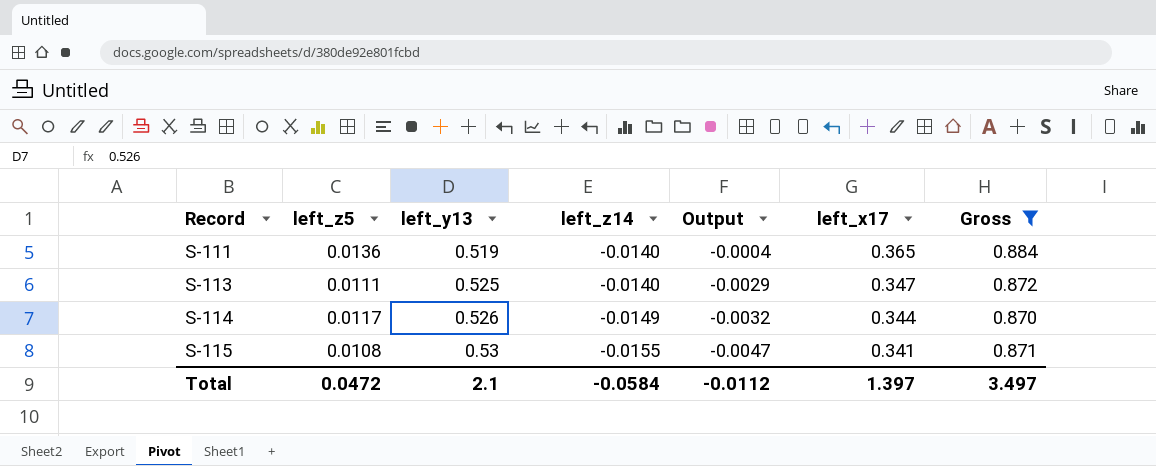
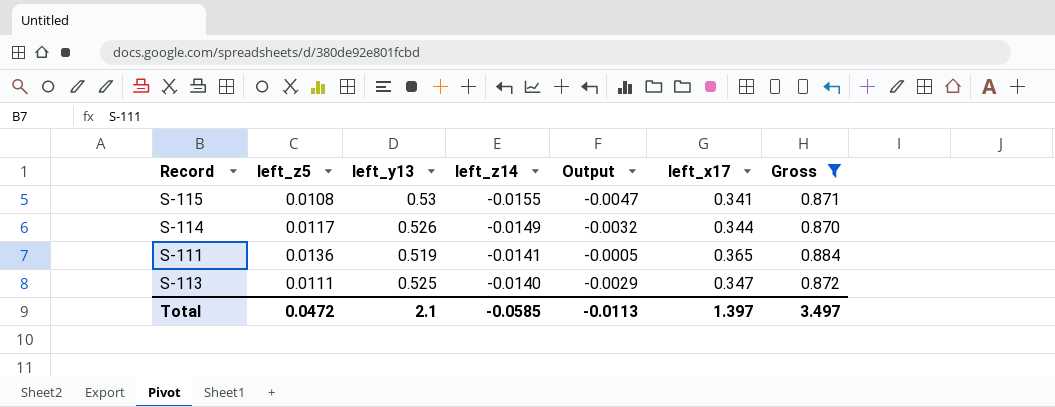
row order: Record ascending -> left_z14 ascending
S-111 | left_z14: -0.0140 -> -0.0141
S-111 | Output: -0.0004 -> -0.0005
Total | left_z14: -0.0584 -> -0.0585
Total | Output: -0.0112 -> -0.0113

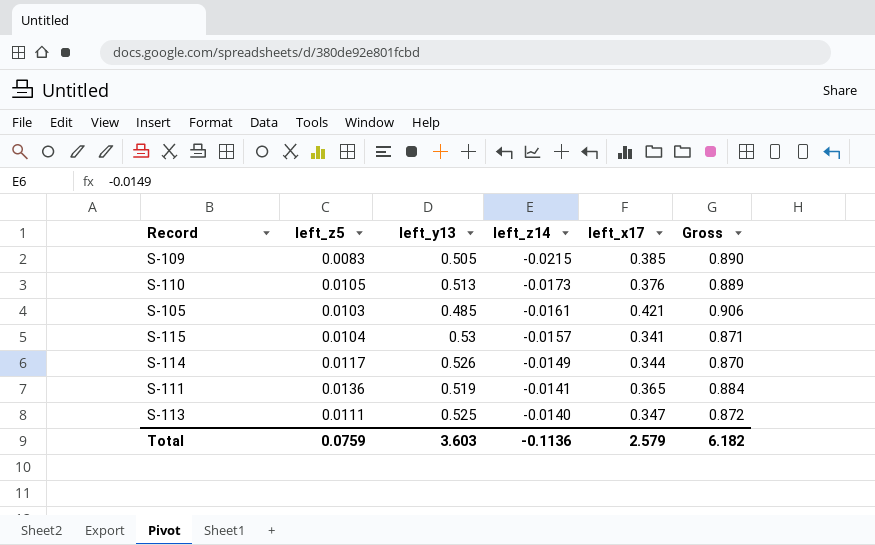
filter: Gross <= 0.884 -> none
column Output | formula: [left_z5] + [left_z14] -> none
S-115 | left_z5: 0.0108 -> 0.0104
S-115 | left_z14: -0.0155 -> -0.0157
Total | left_z5: 0.0472 -> 0.0759
Total | left_y13: 2.1 -> 3.603
Total | left_z14: -0.0585 -> -0.1136
Total | left_x17: 1.397 -> 2.579
Total | Gross: 3.497 -> 6.182

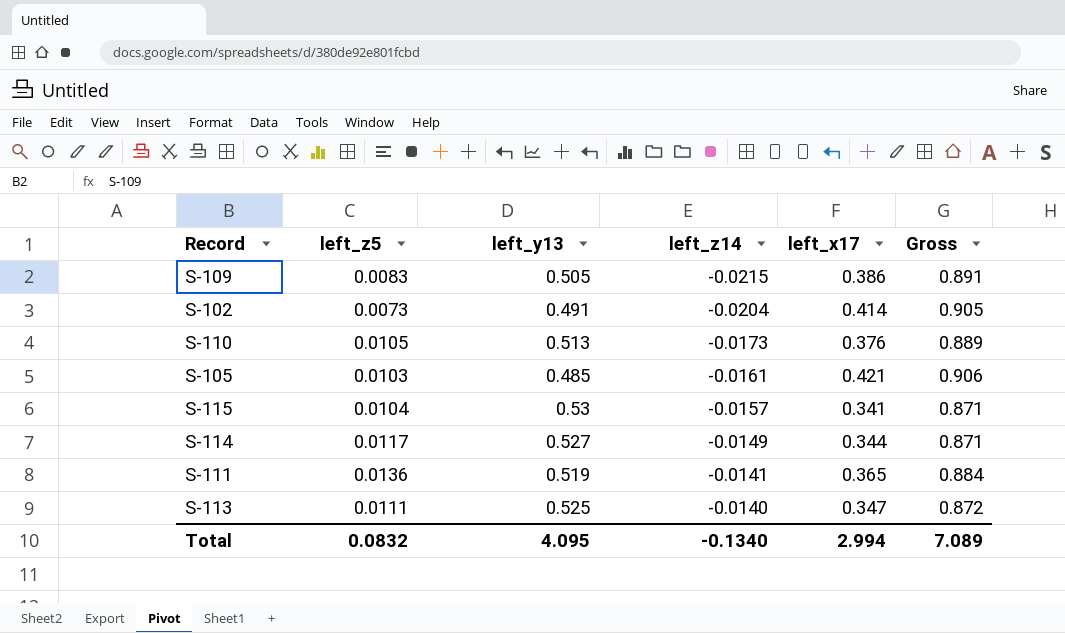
S-109 | left_x17: 0.385 -> 0.386
S-109 | Gross: 0.890 -> 0.891
row S-102: none -> 0.0073 | 0.491 | -0.0204 | 0.414 | 0.905
S-114 | left_y13: 0.526 -> 0.527
S-114 | Gross: 0.870 -> 0.871
Total | left_z5: 0.0759 -> 0.0832
Total | left_y13: 3.603 -> 4.095
Total | left_z14: -0.1136 -> -0.1340
Total | left_x17: 2.579 -> 2.994
Total | Gross: 6.182 -> 7.089

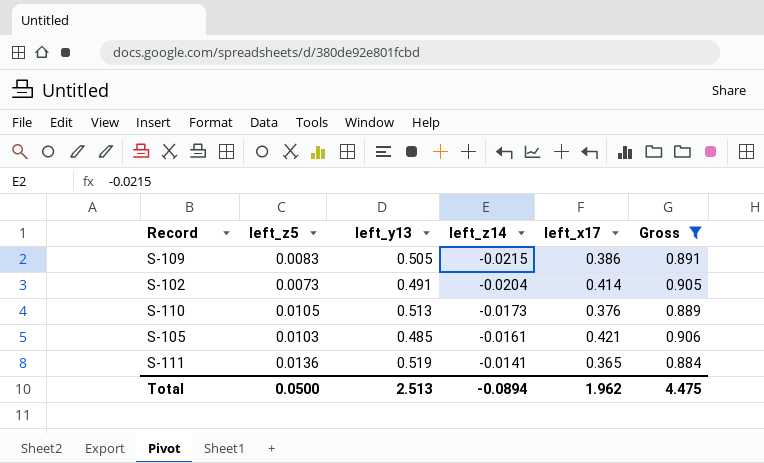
filter: none -> Gross >= 0.884
Total | left_z5: 0.0832 -> 0.0500
Total | left_y13: 4.095 -> 2.513
Total | left_z14: -0.1340 -> -0.0894
Total | left_x17: 2.994 -> 1.962
Total | Gross: 7.089 -> 4.475

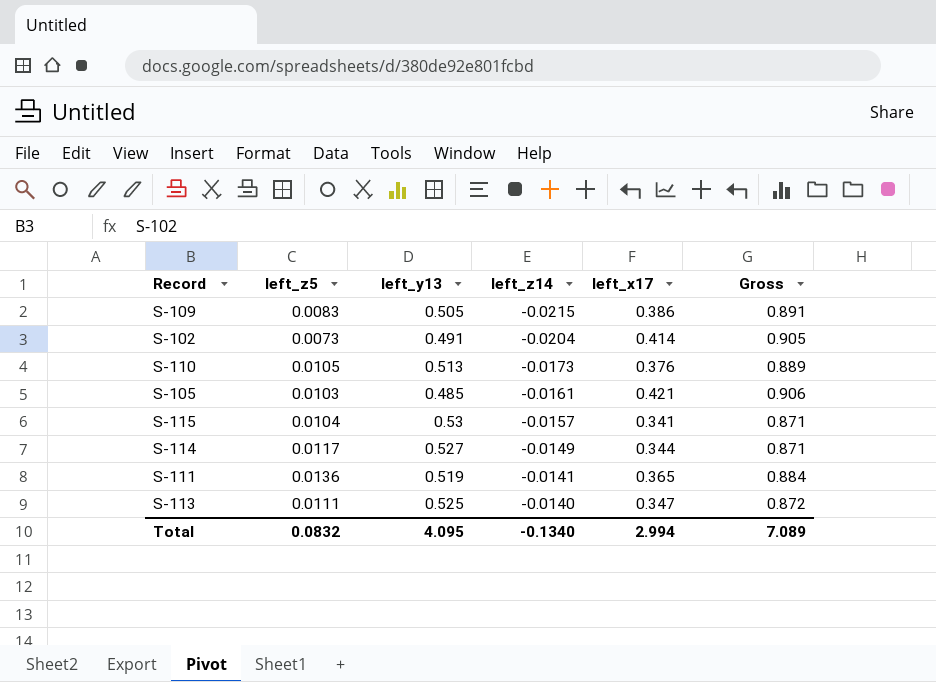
filter: Gross >= 0.884 -> none
Total | left_z5: 0.0500 -> 0.0832
Total | left_y13: 2.513 -> 4.095
Total | left_z14: -0.0894 -> -0.1340
Total | left_x17: 1.962 -> 2.994
Total | Gross: 4.475 -> 7.089

